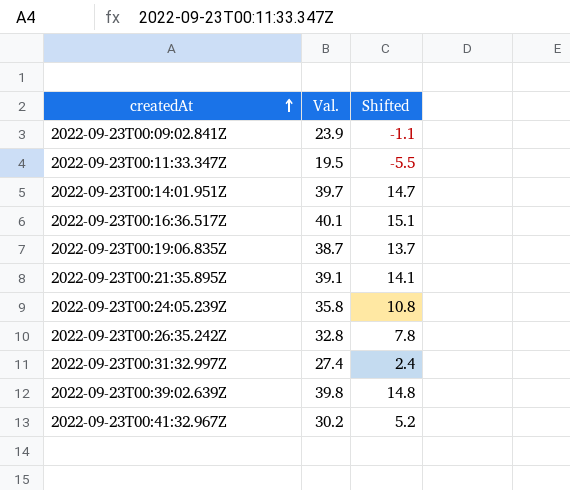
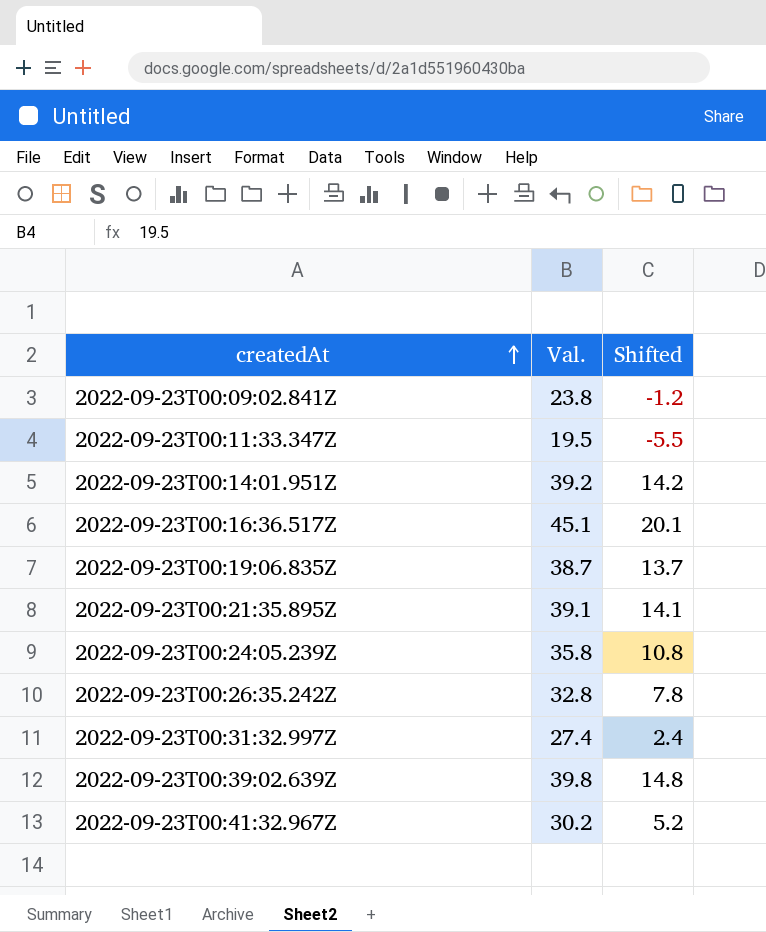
2022-09-23T00:09:02.841Z | Val.: 23.9 -> 23.8
2022-09-23T00:09:02.841Z | Shifted: -1.1 -> -1.2
2022-09-23T00:14:01.951Z | Val.: 39.7 -> 39.2
2022-09-23T00:14:01.951Z | Shifted: 14.7 -> 14.2
2022-09-23T00:16:36.517Z | Val.: 40.1 -> 45.1
2022-09-23T00:16:36.517Z | Shifted: 15.1 -> 20.1

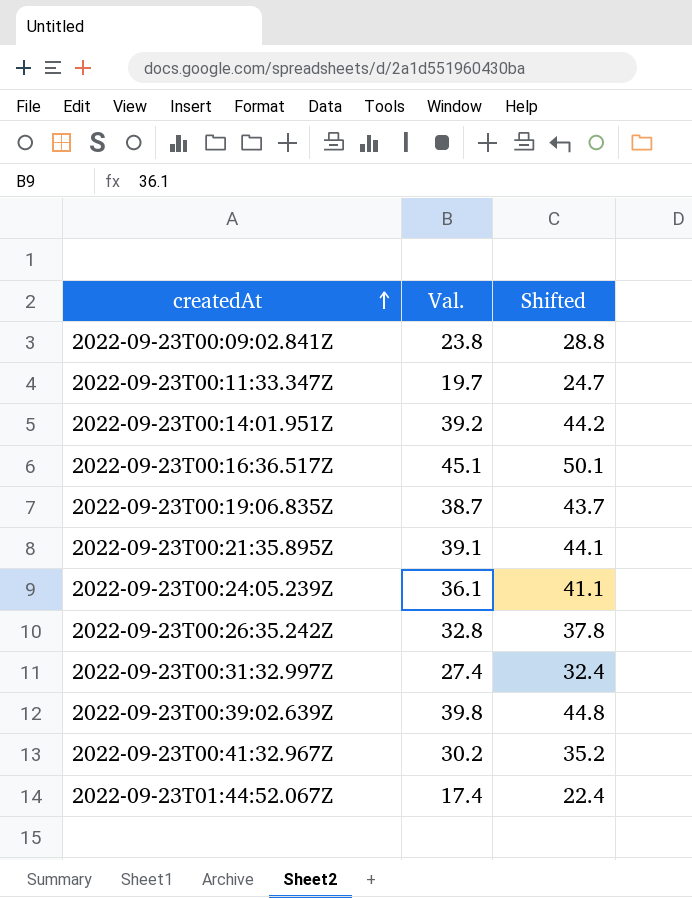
column Shifted | formula: [Val.] - 25 -> [Val.] + 5
2022-09-23T00:11:33.347Z | Val.: 19.5 -> 19.7
2022-09-23T00:24:05.239Z | Val.: 35.8 -> 36.1
row 2022-09-23T01:44:52.067Z: none -> 17.4 | 22.4

